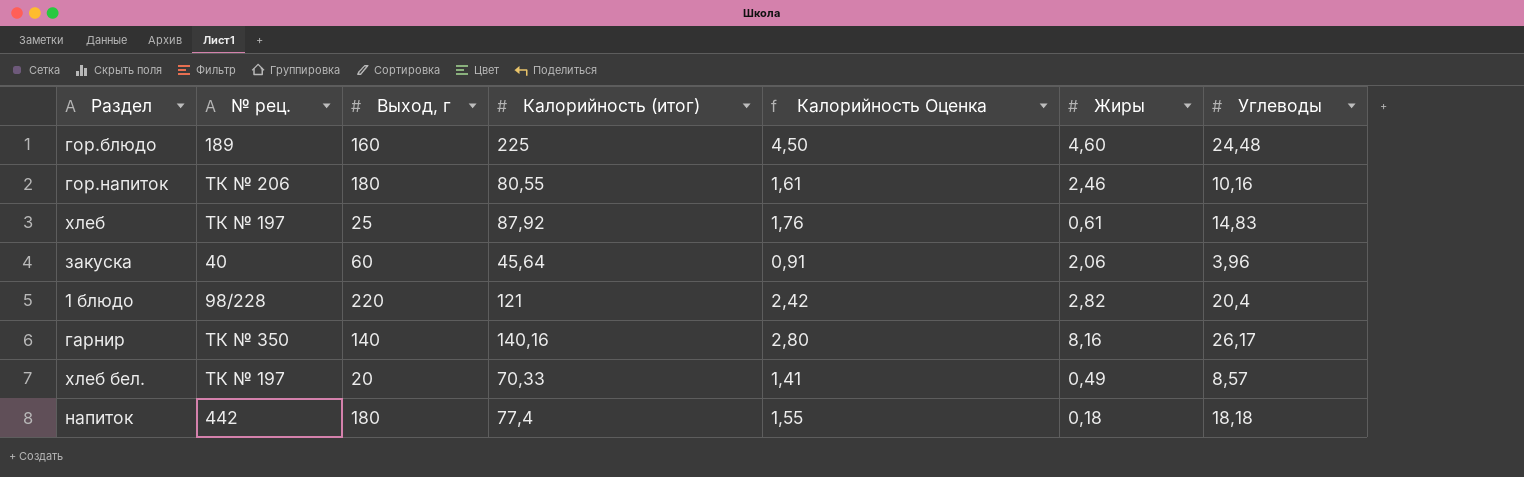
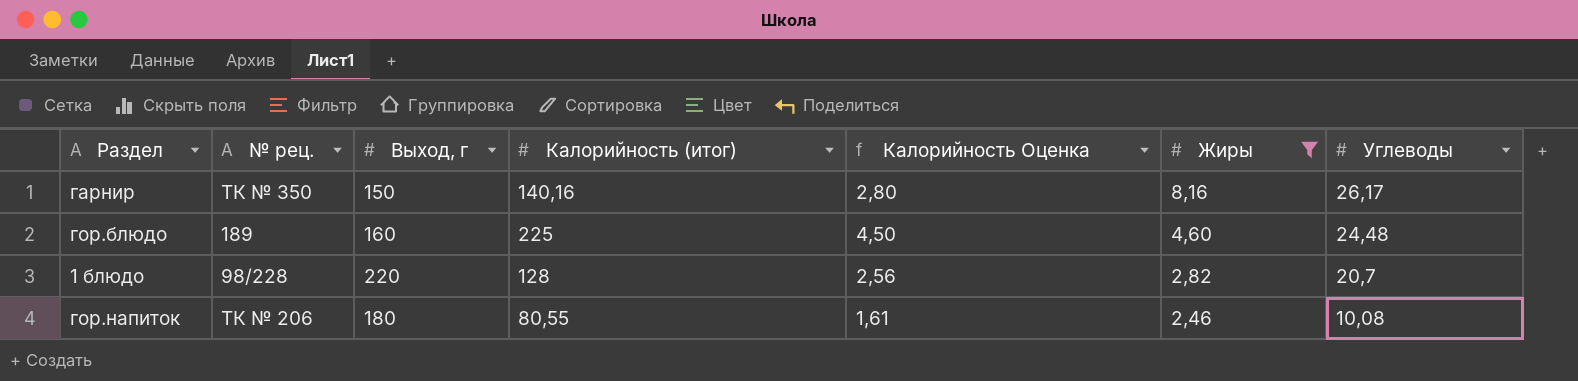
filter: none -> Жиры >= 2,46
row order: none -> Жиры descending
гарнир | Выход, г: 140 -> 150
1 блюдо | Калорийность (итог): 121 -> 128
1 блюдо | Калорийность Оценка: 2,42 -> 2,56
1 блюдо | Углеводы: 20,4 -> 20,7
гор.напиток | Углеводы: 10,16 -> 10,08

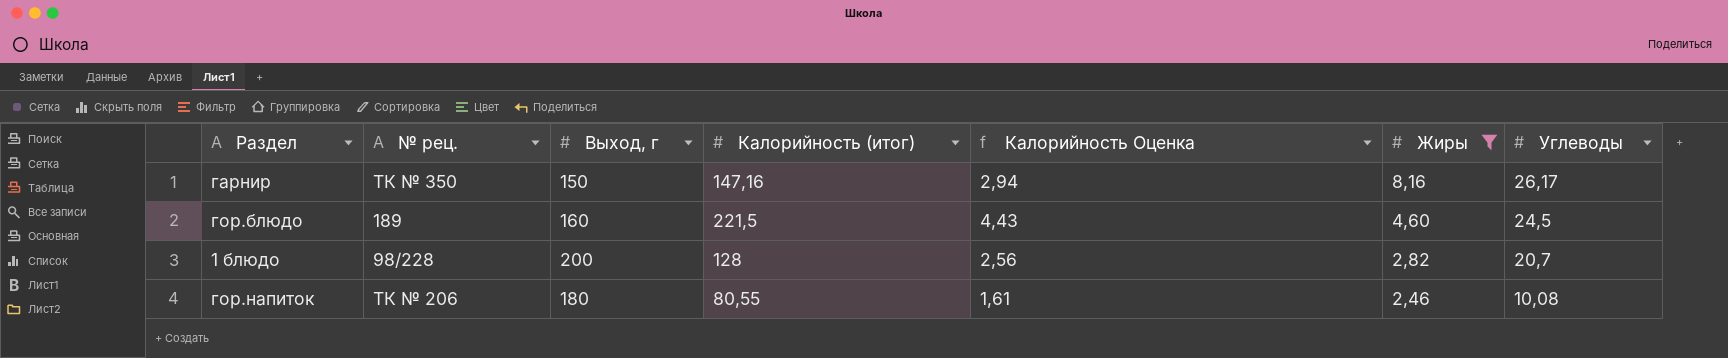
гарнир | Калорийность (итог): 140,16 -> 147,16
гарнир | Калорийность Оценка: 2,80 -> 2,94
гор.блюдо | Калорийность (итог): 225 -> 221,5
гор.блюдо | Калорийность Оценка: 4,50 -> 4,43
гор.блюдо | Углеводы: 24,48 -> 24,5
1 блюдо | Выход, г: 220 -> 200

